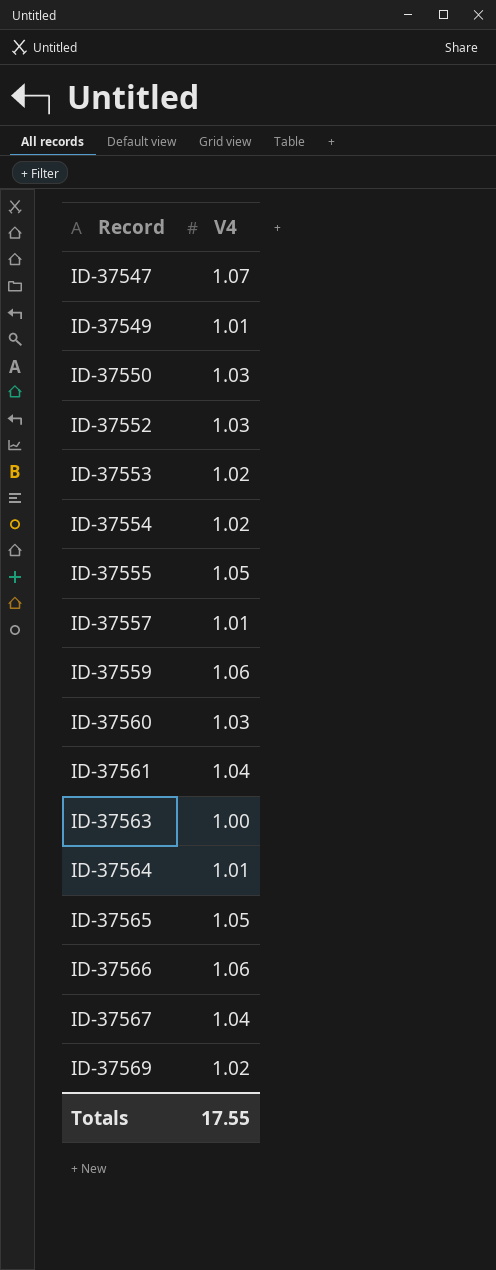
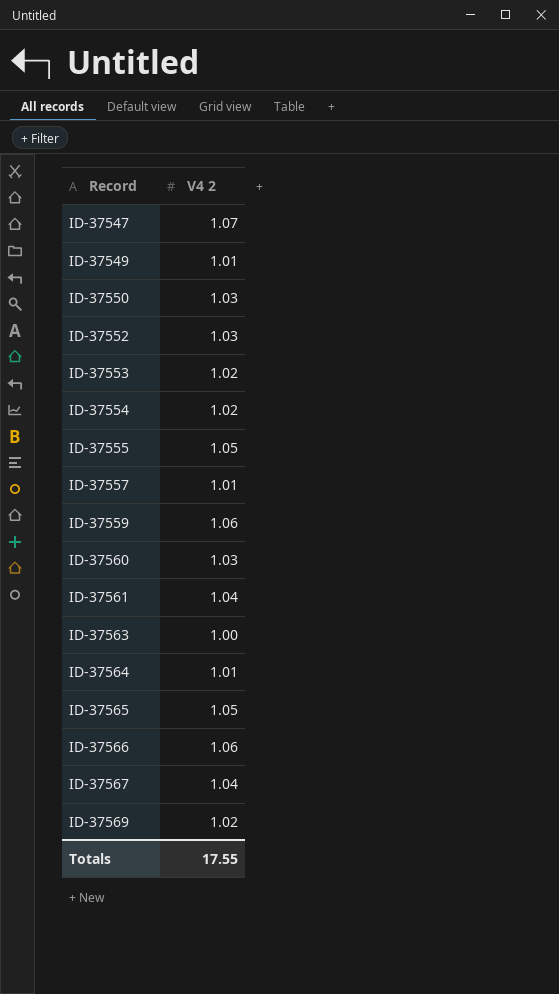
column name: V4 -> V4 2

